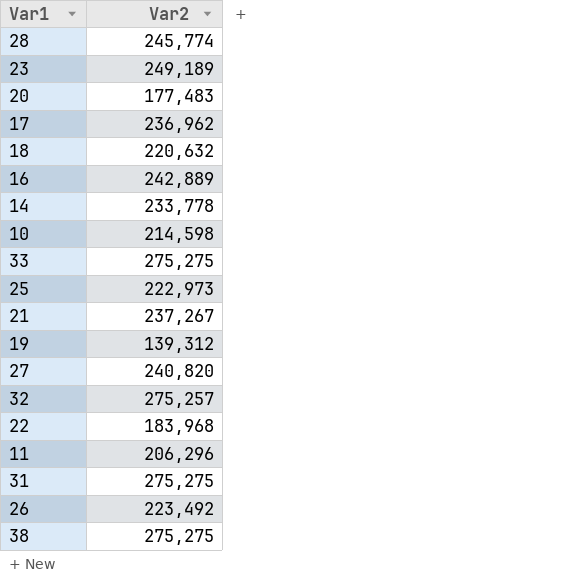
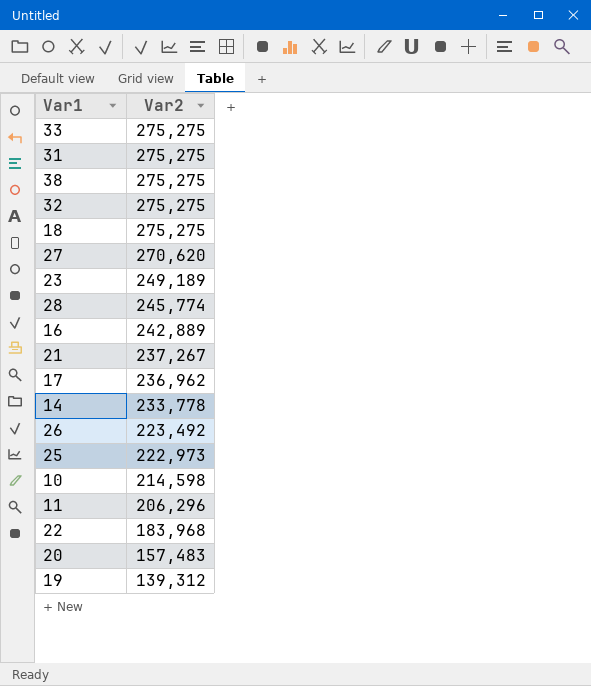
row order: none -> Var2 descending
32 | Var2: 275,257 -> 275,275
18 | Var2: 220,632 -> 275,275
27 | Var2: 240,820 -> 270,620
20 | Var2: 177,483 -> 157,483

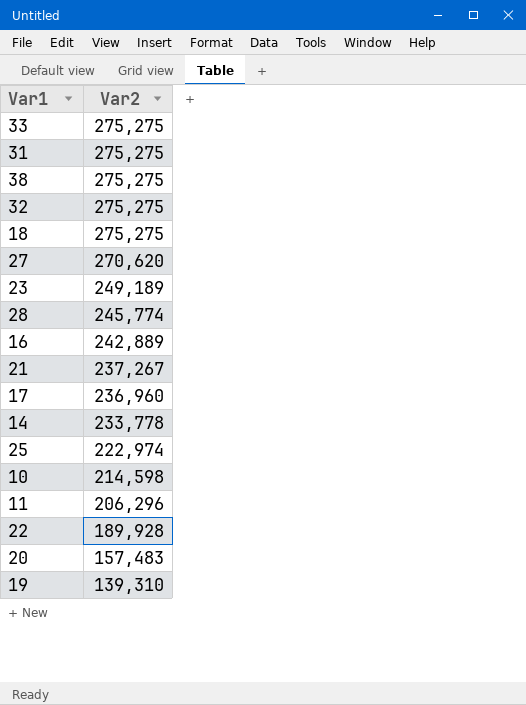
row 26: 223,492 -> none
17 | Var2: 236,962 -> 236,960
25 | Var2: 222,973 -> 222,974
22 | Var2: 183,968 -> 189,928
19 | Var2: 139,312 -> 139,310

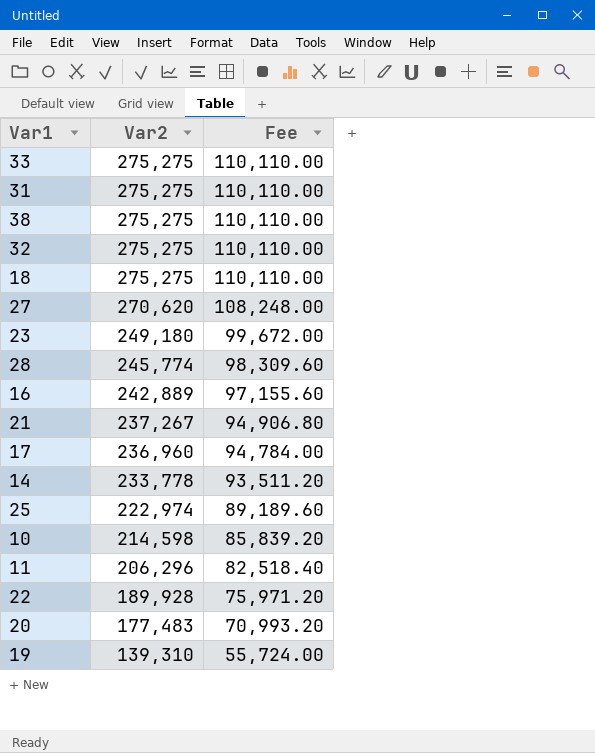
column Fee | formula: none -> [Var2] * 0.4
23 | Var2: 249,189 -> 249,180
20 | Var2: 157,483 -> 177,483

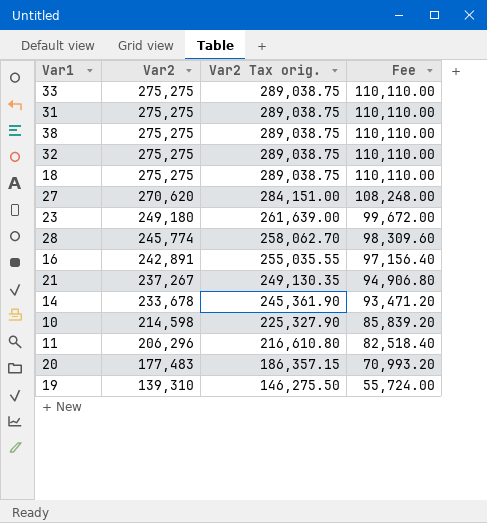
column Var2 Tax orig. | formula: none -> [Var2] * 1.05
row 17: 236,960 | 94,784.00 -> none
row 25: 222,974 | 89,189.60 -> none
row 22: 189,928 | 75,971.20 -> none
16 | Var2: 242,889 -> 242,891
16 | Fee: 97,155.60 -> 97,156.40
14 | Var2: 233,778 -> 233,678
14 | Fee: 93,511.20 -> 93,471.20

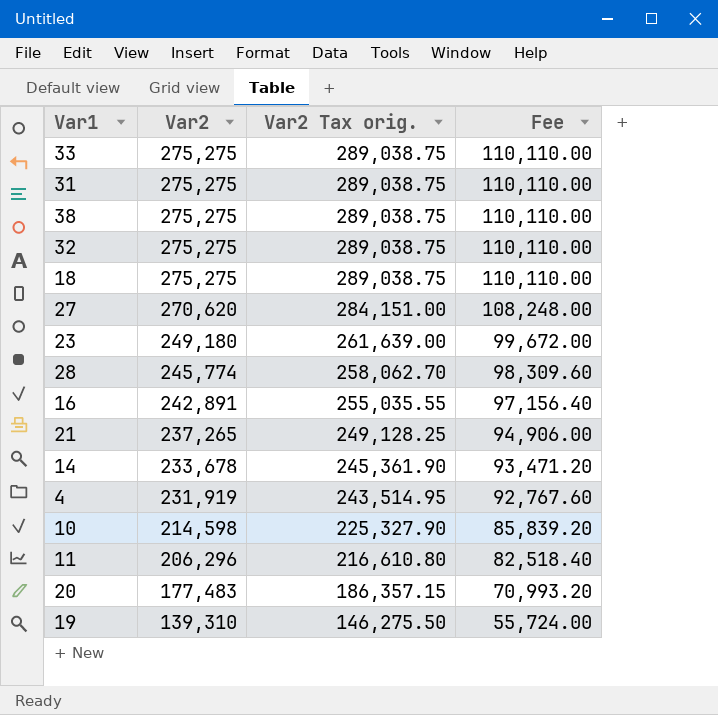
21 | Var2: 237,267 -> 237,265
21 | Var2 Tax orig.: 249,130.35 -> 249,128.25
21 | Fee: 94,906.80 -> 94,906.00
row 4: none -> 231,919 | 243,514.95 | 92,767.60

